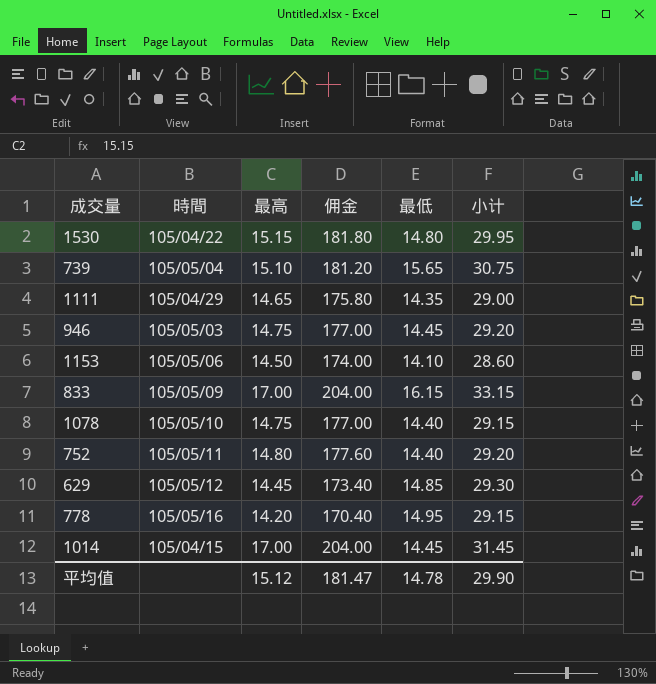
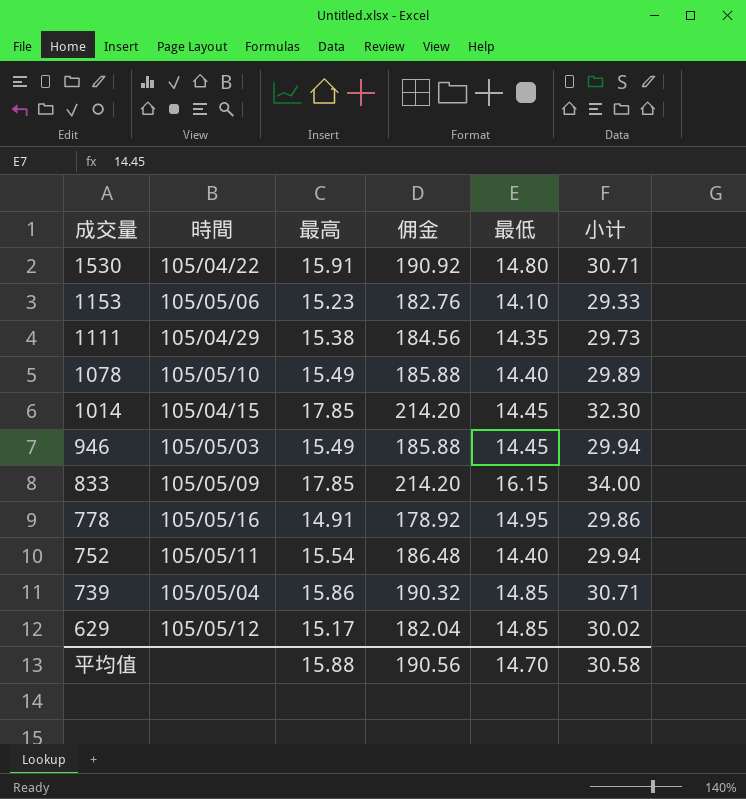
row order: none -> 成交量 descending
1530 | 最高: 15.15 -> 15.91
1530 | 佣金: 181.80 -> 190.92
1530 | 小计: 29.95 -> 30.71
1153 | 最高: 14.50 -> 15.23
1153 | 佣金: 174.00 -> 182.76
1153 | 小计: 28.60 -> 29.33
1111 | 最高: 14.65 -> 15.38
1111 | 佣金: 175.80 -> 184.56
1111 | 小计: 29.00 -> 29.73
1078 | 最高: 14.75 -> 15.49
1078 | 佣金: 177.00 -> 185.88
1078 | 小计: 29.15 -> 29.89
1014 | 最高: 17.00 -> 17.85
1014 | 佣金: 204.00 -> 214.20
1014 | 小计: 31.45 -> 32.30
946 | 最高: 14.75 -> 15.49
946 | 佣金: 177.00 -> 185.88
946 | 小计: 29.20 -> 29.94
833 | 最高: 17.00 -> 17.85
833 | 佣金: 204.00 -> 214.20
833 | 小计: 33.15 -> 34.00
778 | 最高: 14.20 -> 14.91
778 | 佣金: 170.40 -> 178.92
778 | 小计: 29.15 -> 29.86
752 | 最高: 14.80 -> 15.54
752 | 佣金: 177.60 -> 186.48
752 | 小计: 29.20 -> 29.94
739 | 最高: 15.10 -> 15.86
739 | 佣金: 181.20 -> 190.32
739 | 最低: 15.65 -> 14.85
739 | 小计: 30.75 -> 30.71
629 | 最高: 14.45 -> 15.17
629 | 佣金: 173.40 -> 182.04
629 | 小计: 29.30 -> 30.02
平均值 | 最高: 15.12 -> 15.88
平均值 | 佣金: 181.47 -> 190.56
平均值 | 最低: 14.78 -> 14.70
平均值 | 小计: 29.90 -> 30.58

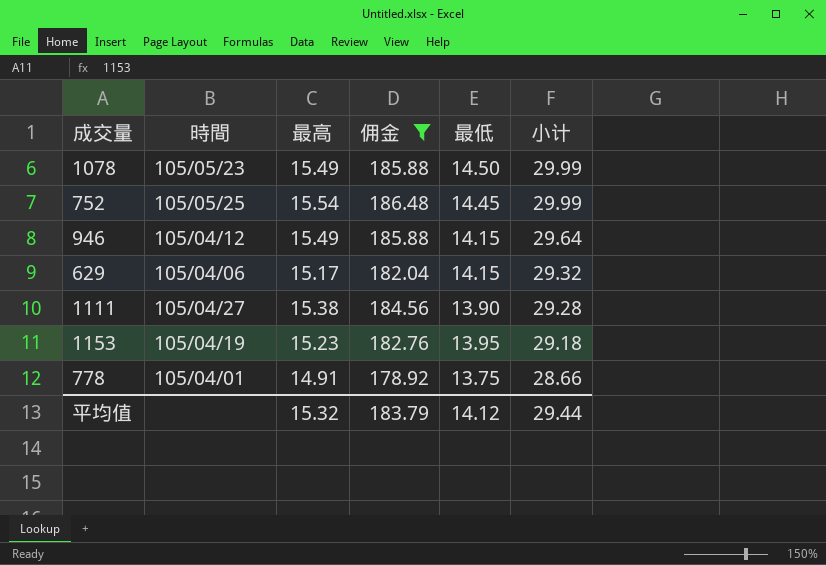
filter: none -> 佣金 <= 186.48
row order: 成交量 descending -> 小计 descending
1078 | 時間: 105/05/10 -> 105/05/23
1078 | 最低: 14.40 -> 14.50
1078 | 小计: 29.89 -> 29.99
752 | 時間: 105/05/11 -> 105/05/25
752 | 最低: 14.40 -> 14.45
752 | 小计: 29.94 -> 29.99
946 | 時間: 105/05/03 -> 105/04/12
946 | 最低: 14.45 -> 14.15
946 | 小计: 29.94 -> 29.64
629 | 時間: 105/05/12 -> 105/04/06
629 | 最低: 14.85 -> 14.15
629 | 小计: 30.02 -> 29.32
1111 | 時間: 105/04/29 -> 105/04/27
1111 | 最低: 14.35 -> 13.90
1111 | 小计: 29.73 -> 29.28
1153 | 時間: 105/05/06 -> 105/04/19
1153 | 最低: 14.10 -> 13.95
1153 | 小计: 29.33 -> 29.18
778 | 時間: 105/05/16 -> 105/04/01
778 | 最低: 14.95 -> 13.75
778 | 小计: 29.86 -> 28.66
平均值 | 最高: 15.88 -> 15.32
平均值 | 佣金: 190.56 -> 183.79
平均值 | 最低: 14.70 -> 14.12
平均值 | 小计: 30.58 -> 29.44

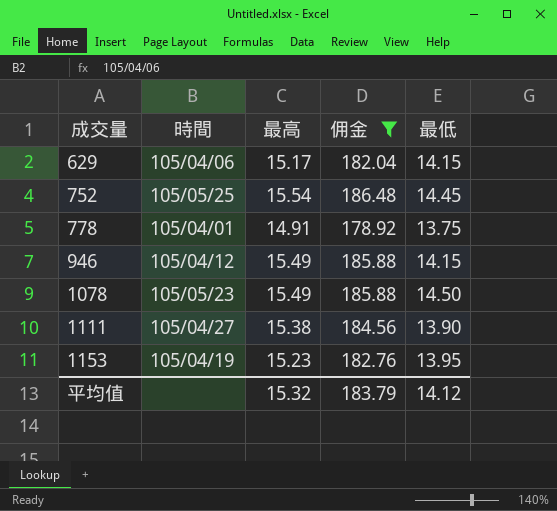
row order: 小计 descending -> 成交量 ascending
column 小计 | formula: [最高] + [最低] -> none

